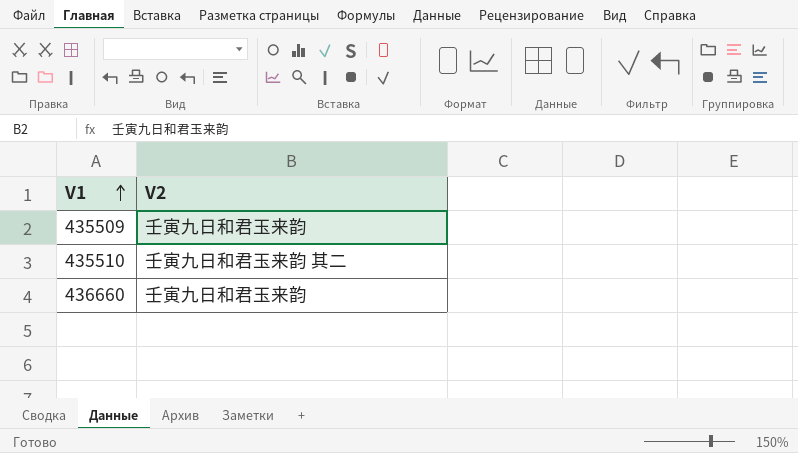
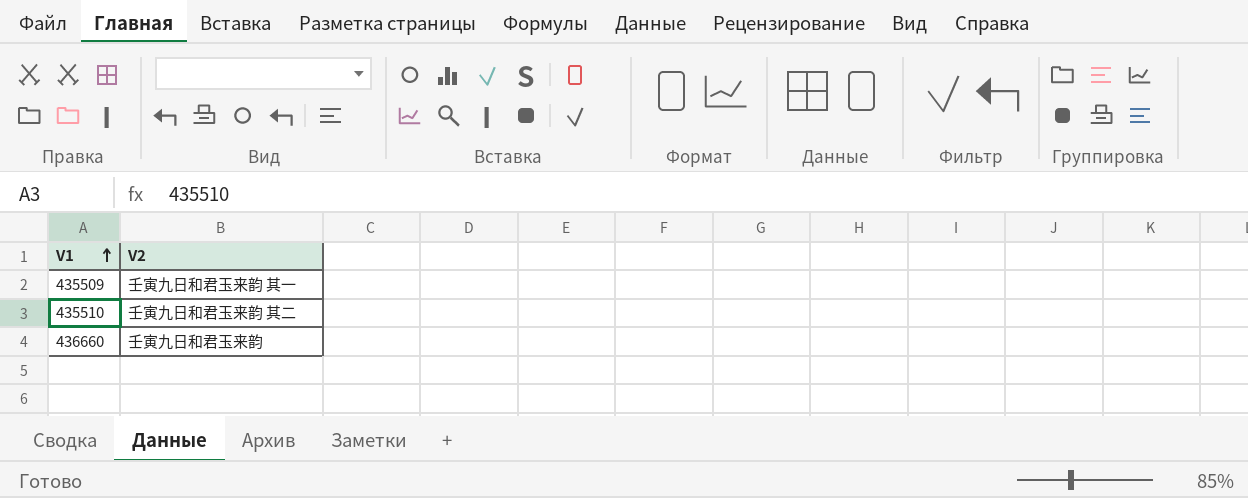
435509 | V2: 壬寅九日和君玉来韵 -> 壬寅九日和君玉来韵 其一

